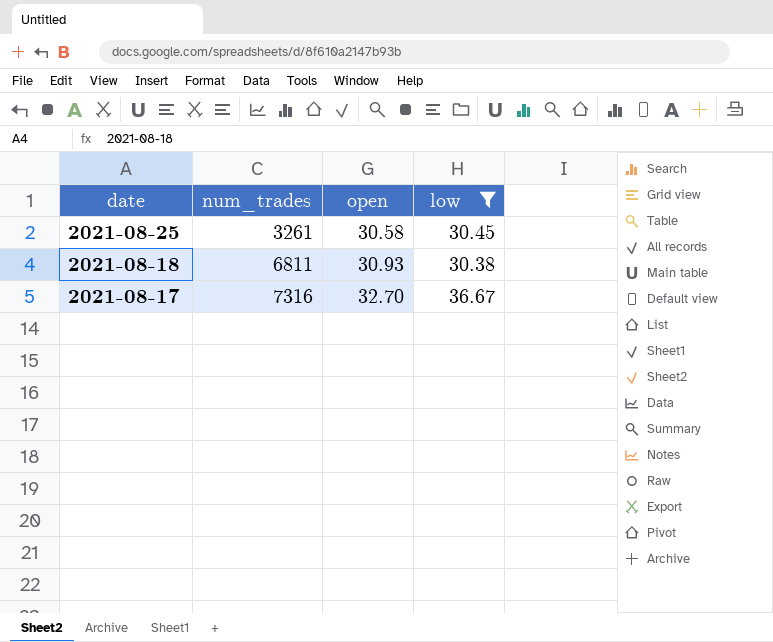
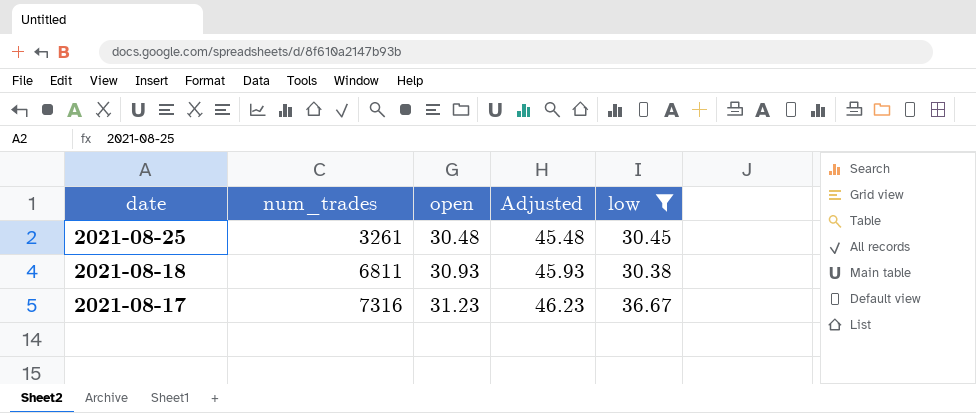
column Adjusted | formula: none -> [open] + 15
2021-08-25 | open: 30.58 -> 30.48
2021-08-17 | open: 32.70 -> 31.23

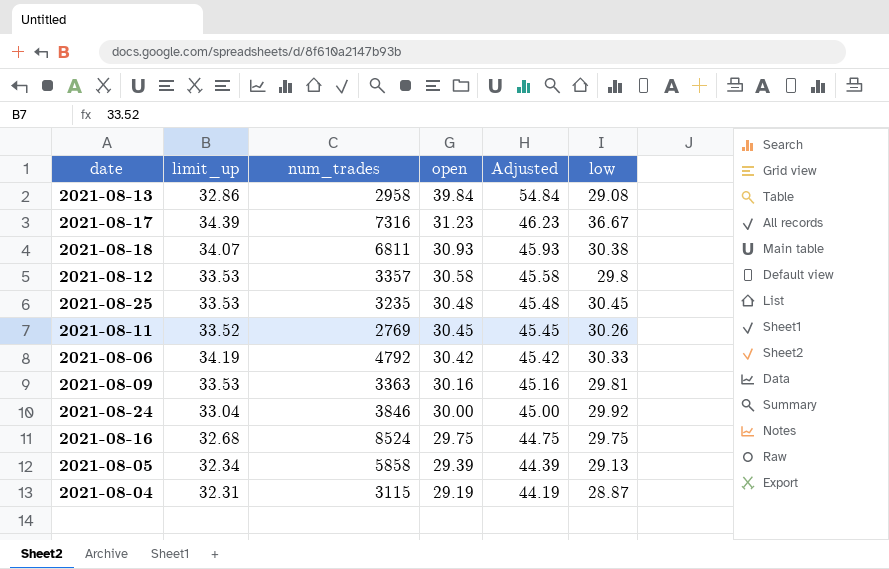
filter: low >= 30.38 -> none
row order: date descending -> open descending
column limit_up | position: none -> 2
2021-08-25 | num_trades: 3261 -> 3235

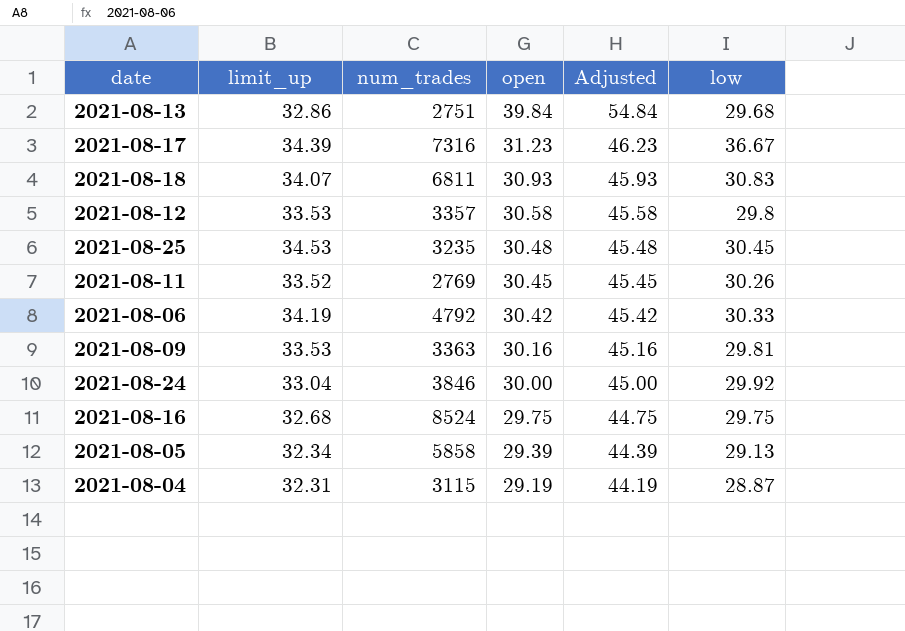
2021-08-13 | num_trades: 2958 -> 2751
2021-08-13 | low: 29.08 -> 29.68
2021-08-18 | low: 30.38 -> 30.83
2021-08-25 | limit_up: 33.53 -> 34.53

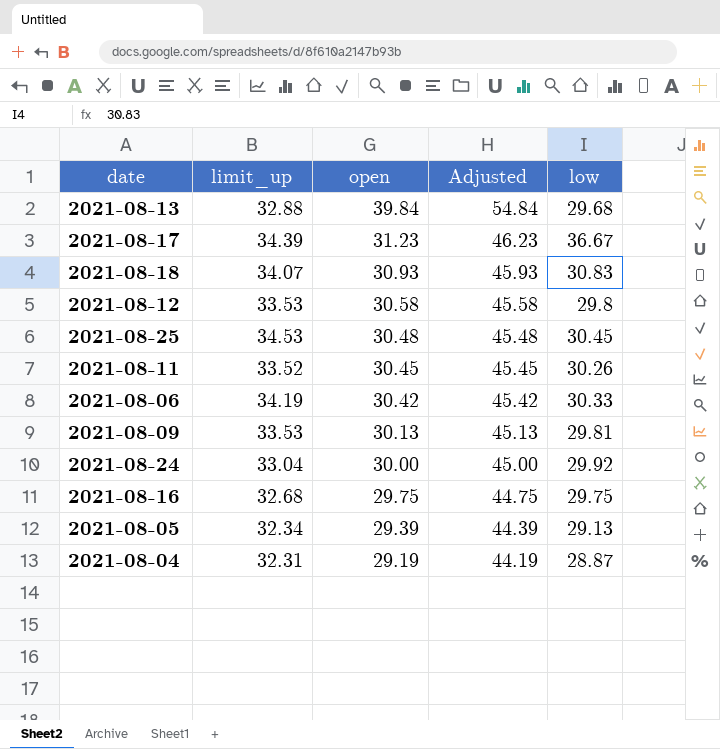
column num_trades | position: 3 -> none
2021-08-13 | limit_up: 32.86 -> 32.88
2021-08-09 | open: 30.16 -> 30.13
2021-08-09 | Adjusted: 45.16 -> 45.13

